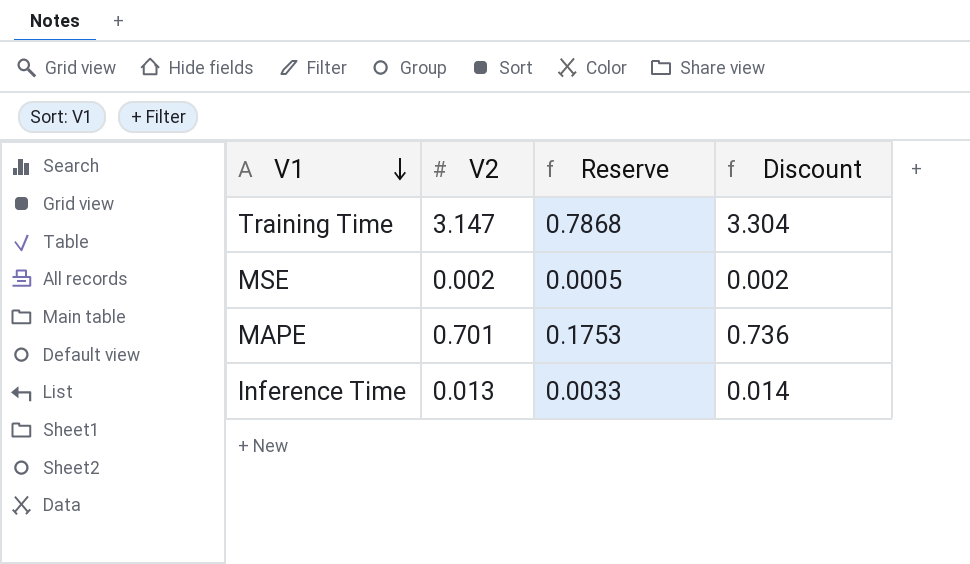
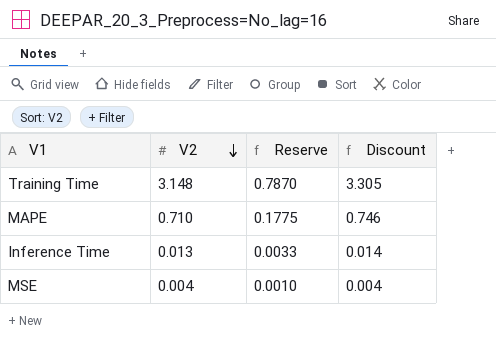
row order: V1 descending -> V2 descending
Training Time | V2: 3.147 -> 3.148
Training Time | Reserve: 0.7868 -> 0.7870
Training Time | Discount: 3.304 -> 3.305
MAPE | V2: 0.701 -> 0.710
MAPE | Reserve: 0.1753 -> 0.1775
MAPE | Discount: 0.736 -> 0.746
MSE | V2: 0.002 -> 0.004
MSE | Reserve: 0.0005 -> 0.0010
MSE | Discount: 0.002 -> 0.004

